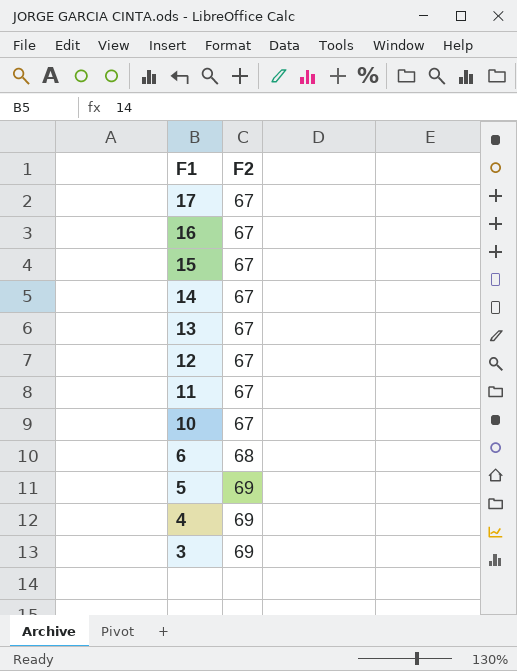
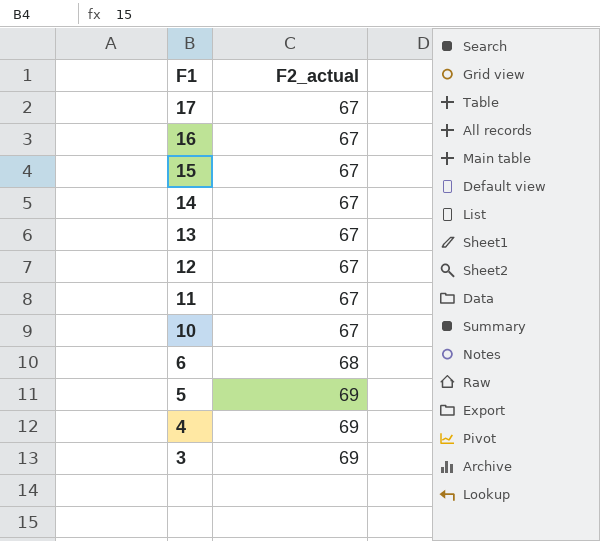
column name: F2 -> F2_actual

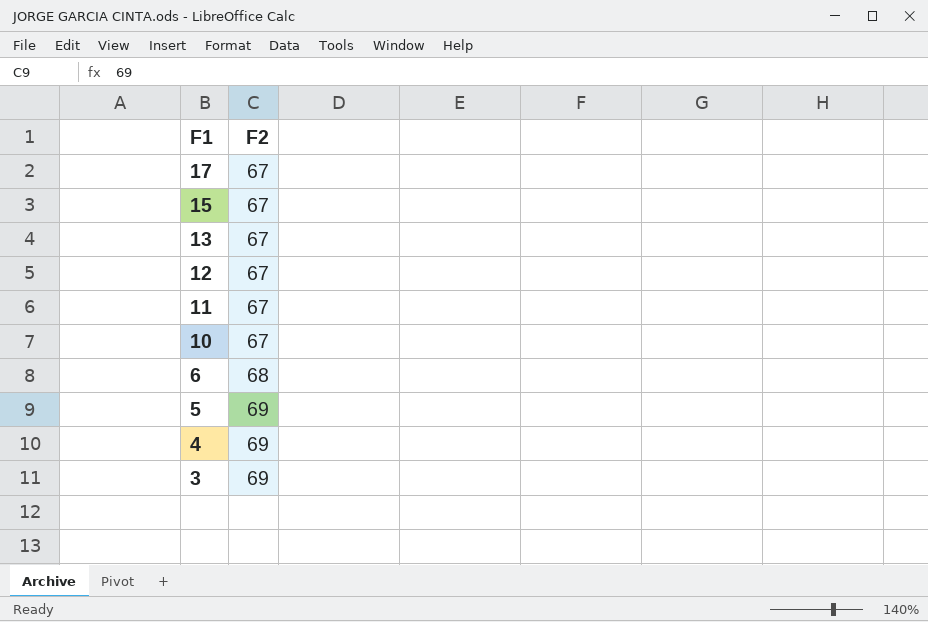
column name: F2_actual -> F2
row 16: 67 -> none
row 14: 67 -> none

